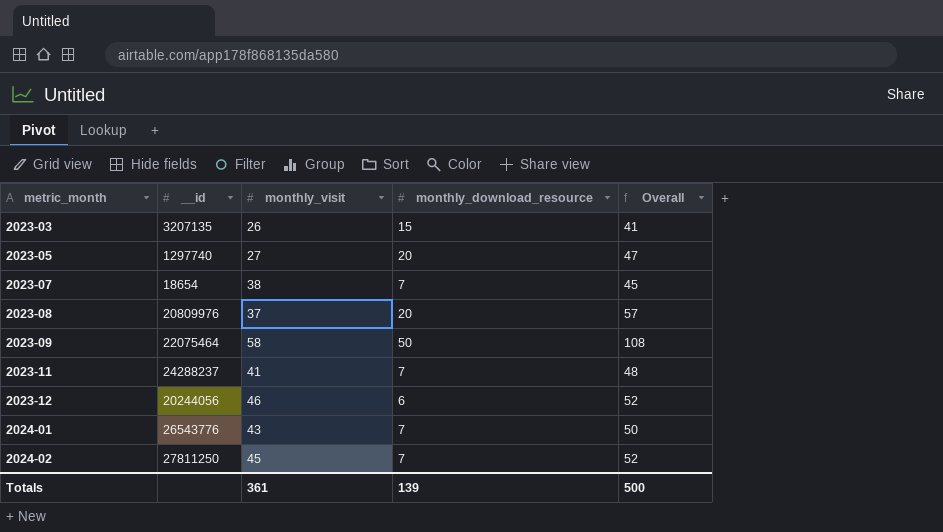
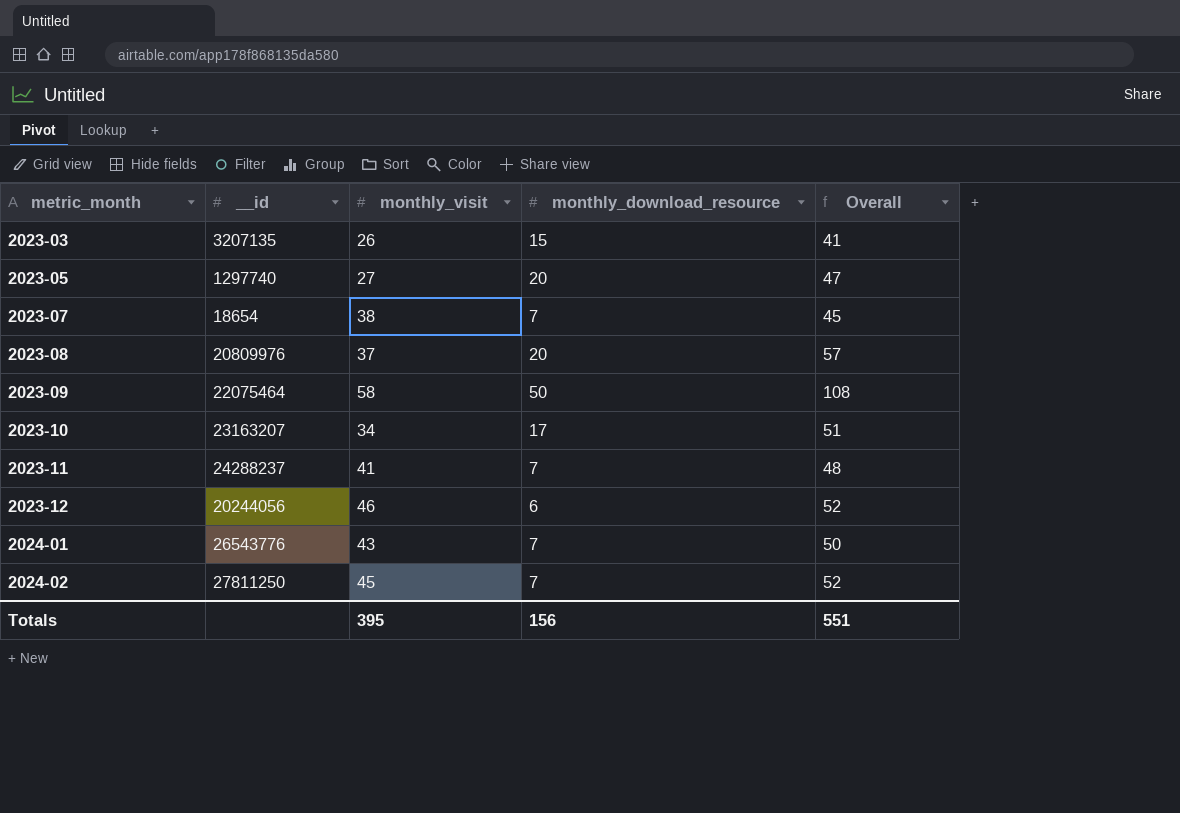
row 2023-10: none -> 23163207 | 34 | 17 | 51
Totals | monthly_visit: 361 -> 395
Totals | monthly_download_resource: 139 -> 156
Totals | Overall: 500 -> 551

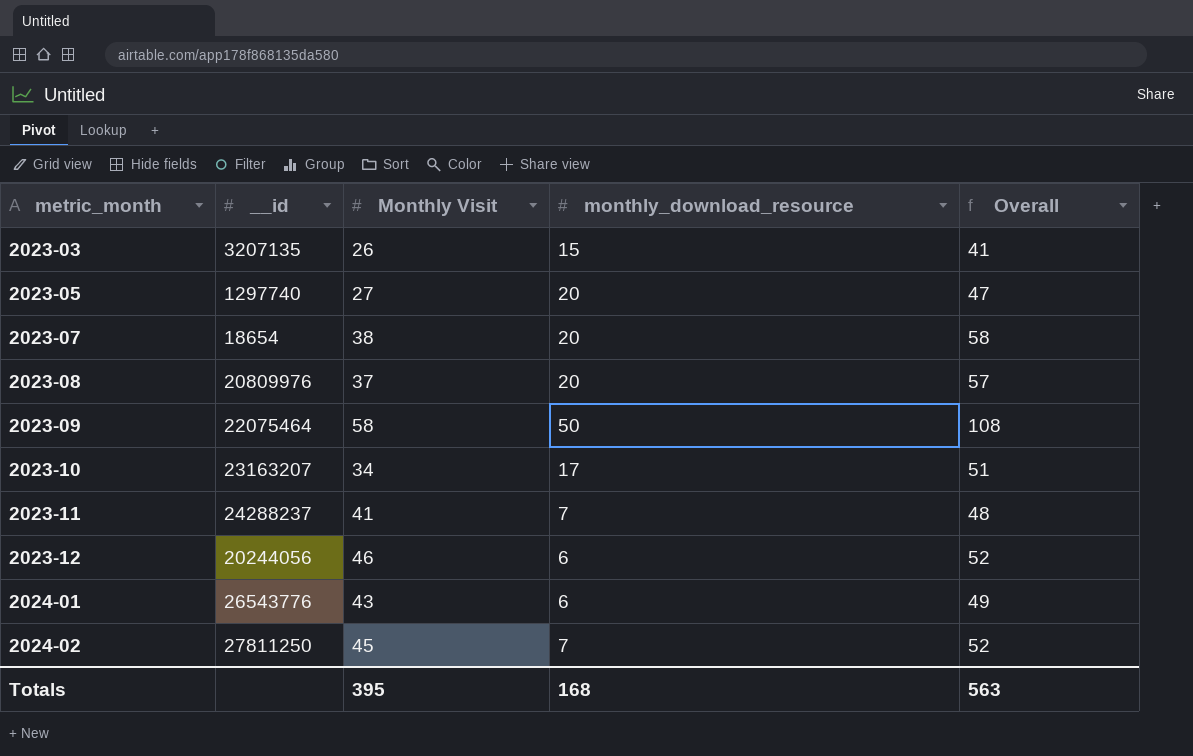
column name: monthly_visit -> Monthly Visit
2023-07 | monthly_download_resource: 7 -> 20
2023-07 | Overall: 45 -> 58
2024-01 | monthly_download_resource: 7 -> 6
2024-01 | Overall: 50 -> 49
Totals | monthly_download_resource: 156 -> 168
Totals | Overall: 551 -> 563

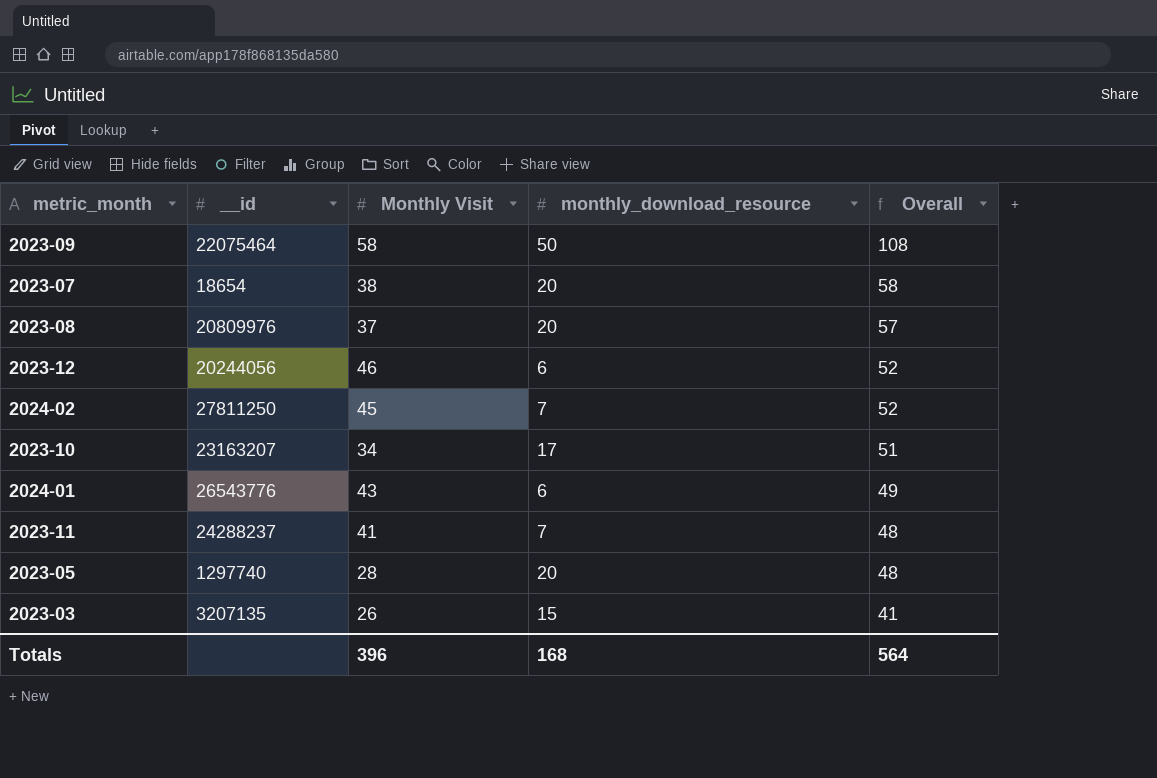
row order: metric_month ascending -> Overall descending
2023-05 | Monthly Visit: 27 -> 28
2023-05 | Overall: 47 -> 48
Totals | Monthly Visit: 395 -> 396
Totals | Overall: 563 -> 564

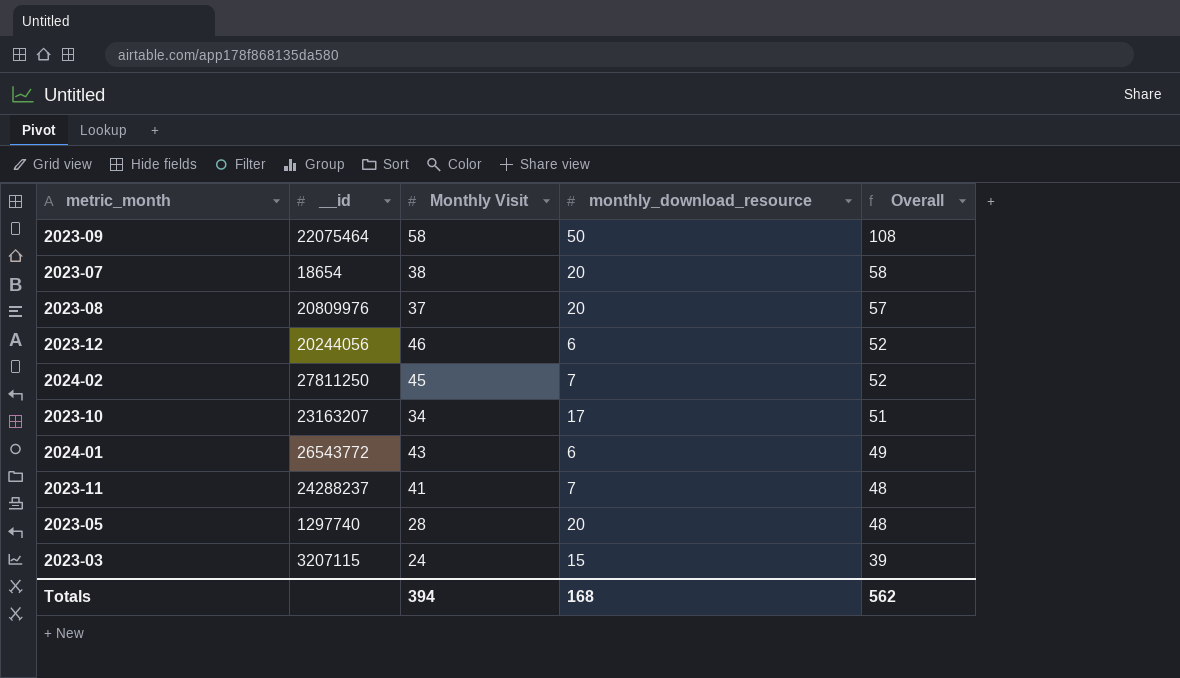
2024-01 | __id: 26543776 -> 26543772
2023-03 | __id: 3207135 -> 3207115
2023-03 | Monthly Visit: 26 -> 24
2023-03 | Overall: 41 -> 39
Totals | Monthly Visit: 396 -> 394
Totals | Overall: 564 -> 562

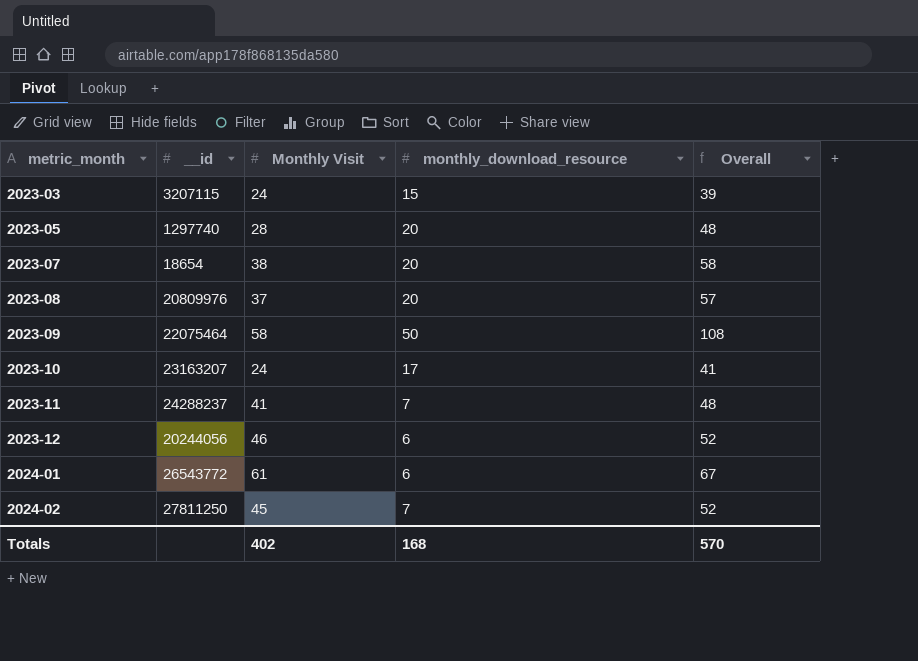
row order: Overall descending -> metric_month ascending
2023-10 | Monthly Visit: 34 -> 24
2023-10 | Overall: 51 -> 41
2024-01 | Monthly Visit: 43 -> 61
2024-01 | Overall: 49 -> 67
Totals | Monthly Visit: 394 -> 402
Totals | Overall: 562 -> 570

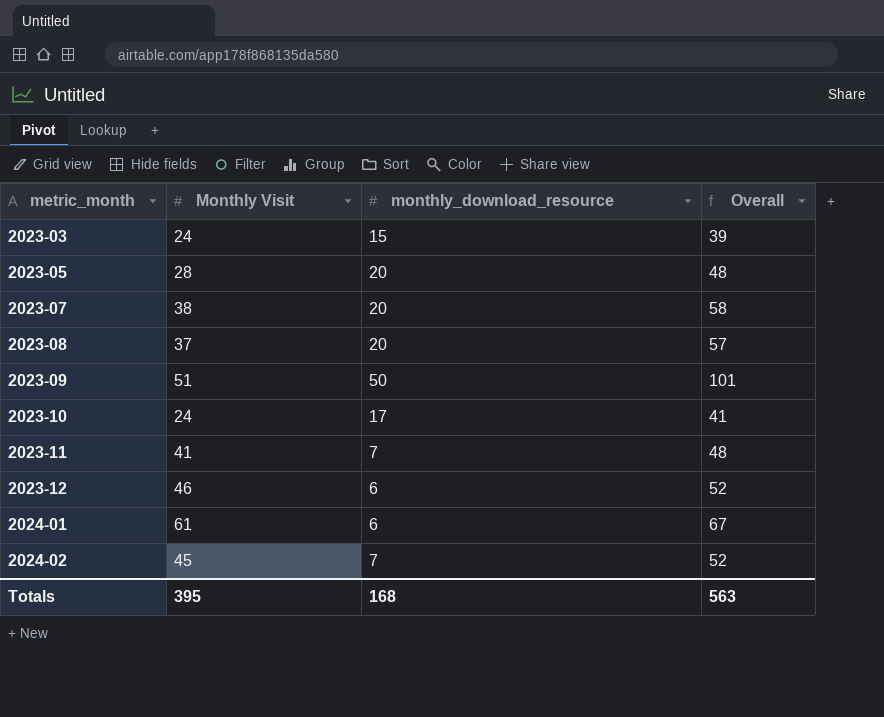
column __id | position: 2 -> none
2023-09 | Monthly Visit: 58 -> 51
2023-09 | Overall: 108 -> 101
Totals | Monthly Visit: 402 -> 395
Totals | Overall: 570 -> 563

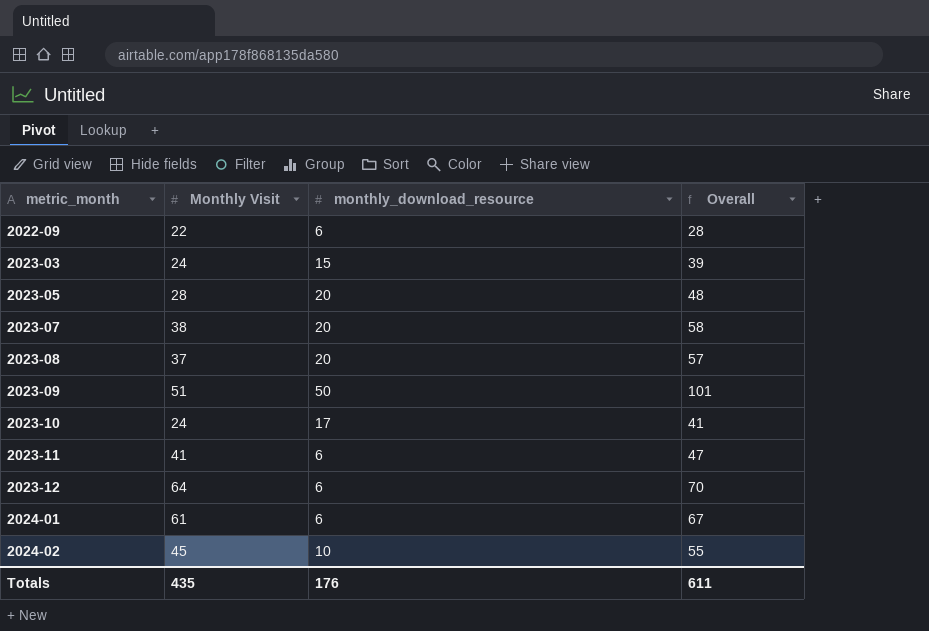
row 2022-09: none -> 22 | 6 | 28
2023-11 | monthly_download_resource: 7 -> 6
2023-11 | Overall: 48 -> 47
2023-12 | Monthly Visit: 46 -> 64
2023-12 | Overall: 52 -> 70
2024-02 | monthly_download_resource: 7 -> 10
2024-02 | Overall: 52 -> 55
Totals | Monthly Visit: 395 -> 435
Totals | monthly_download_resource: 168 -> 176
Totals | Overall: 563 -> 611

